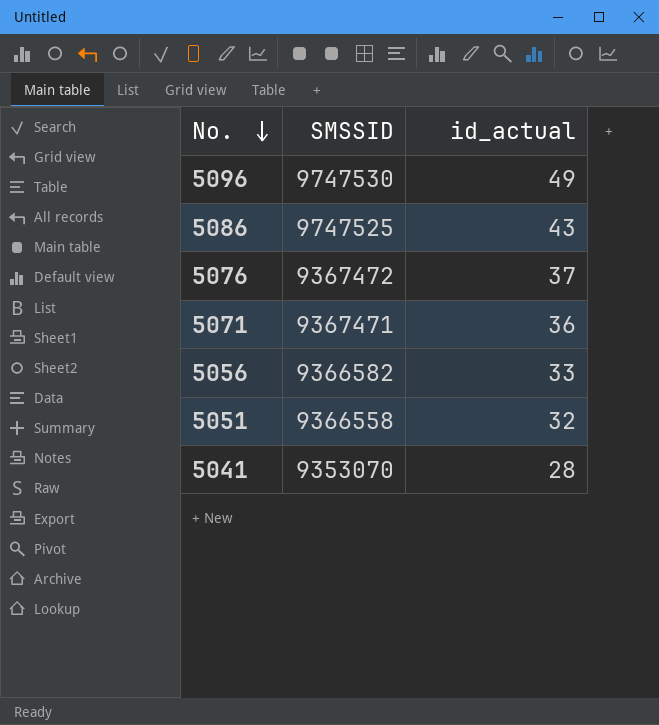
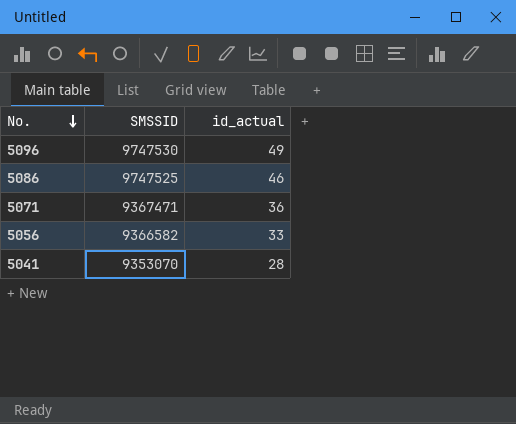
row 5076: 9367472 | 37 -> none
row 5051: 9366558 | 32 -> none
5086 | id_actual: 43 -> 46

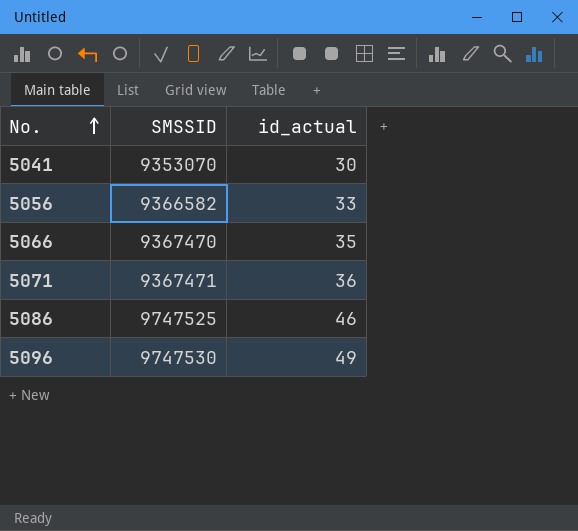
row order: No. descending -> No. ascending
5041 | id_actual: 28 -> 30
row 5066: none -> 9367470 | 35

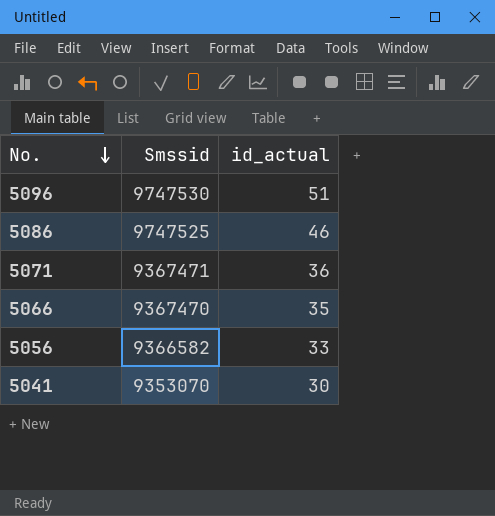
row order: No. ascending -> No. descending
column name: SMSSID -> Smssid
5096 | id_actual: 49 -> 51

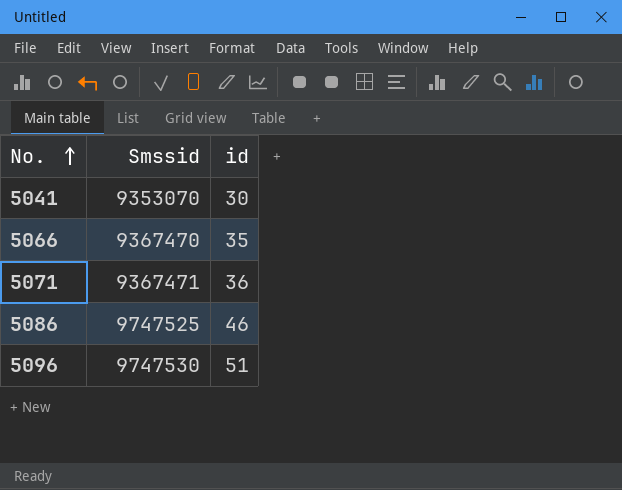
row order: No. descending -> No. ascending
column name: id_actual -> id
row 5056: 9366582 | 33 -> none

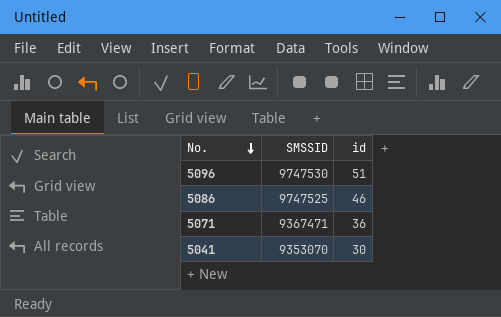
row order: No. ascending -> No. descending
column name: Smssid -> SMSSID
row 5066: 9367470 | 35 -> none

